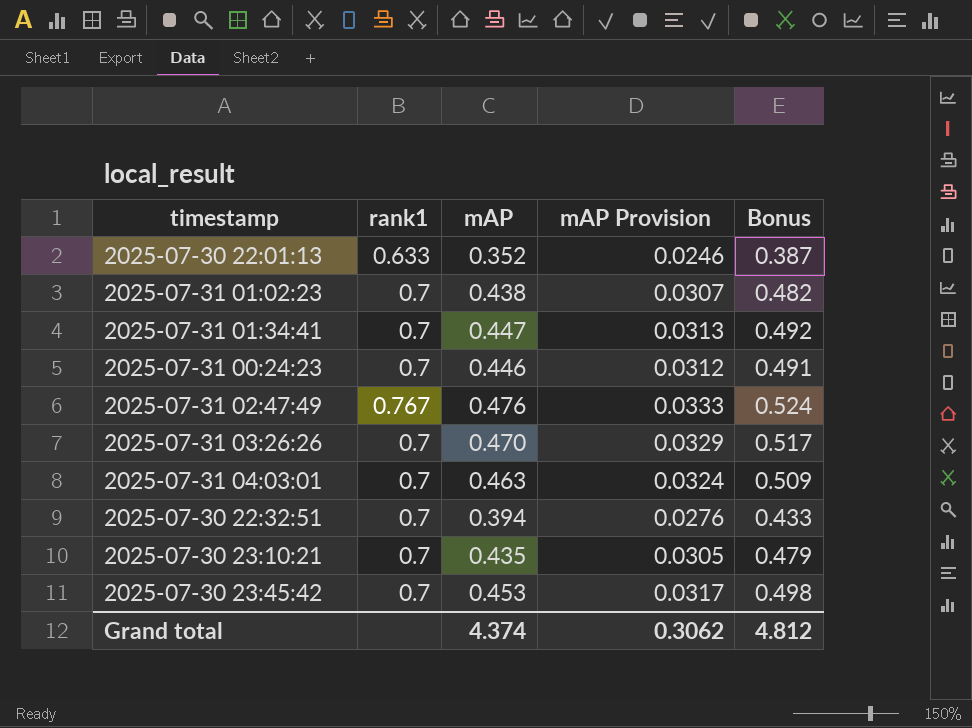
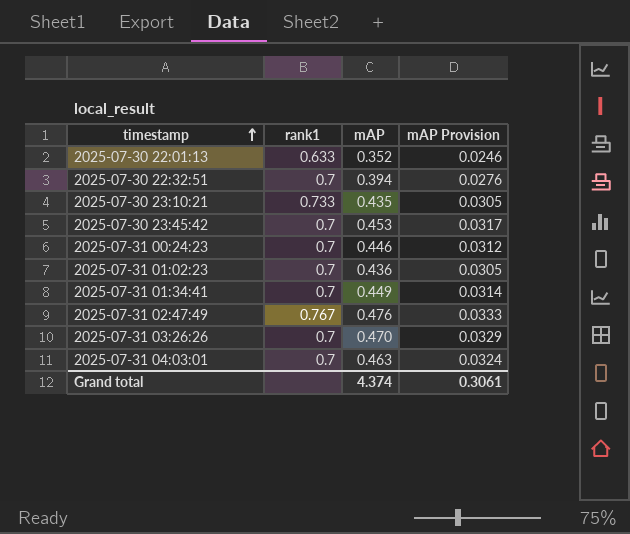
row order: none -> timestamp ascending
column Bonus | formula: [mAP] * 1.1 -> none
2025-07-30 23:10:21 | rank1: 0.7 -> 0.733
2025-07-31 01:02:23 | mAP: 0.438 -> 0.436
2025-07-31 01:02:23 | mAP Provision: 0.0307 -> 0.0305
2025-07-31 01:34:41 | mAP: 0.447 -> 0.449
2025-07-31 01:34:41 | mAP Provision: 0.0313 -> 0.0314
Grand total | mAP Provision: 0.3062 -> 0.3061

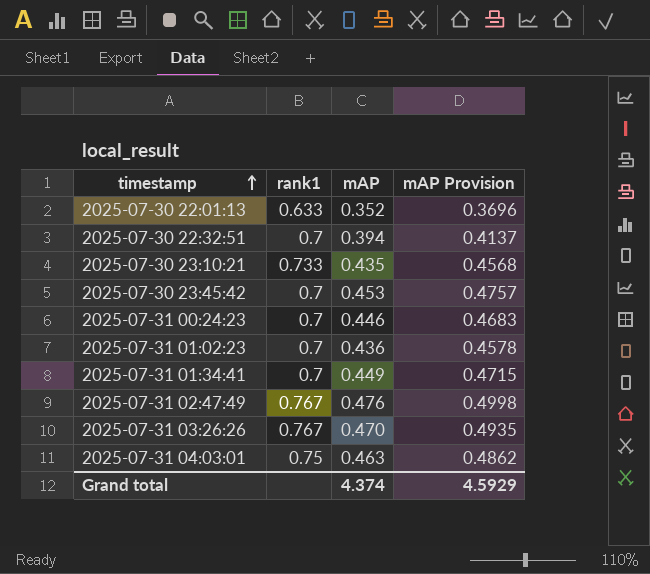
column mAP Provision | formula: [mAP] * 0.07 -> [mAP] * 1.05
2025-07-31 03:26:26 | rank1: 0.7 -> 0.767
2025-07-31 04:03:01 | rank1: 0.7 -> 0.75
Grand total | mAP Provision: 0.3061 -> 4.5929

